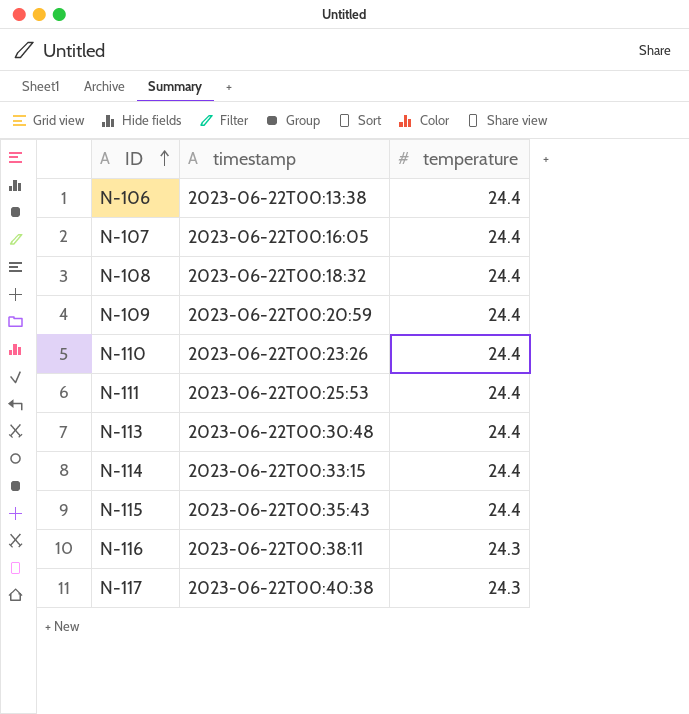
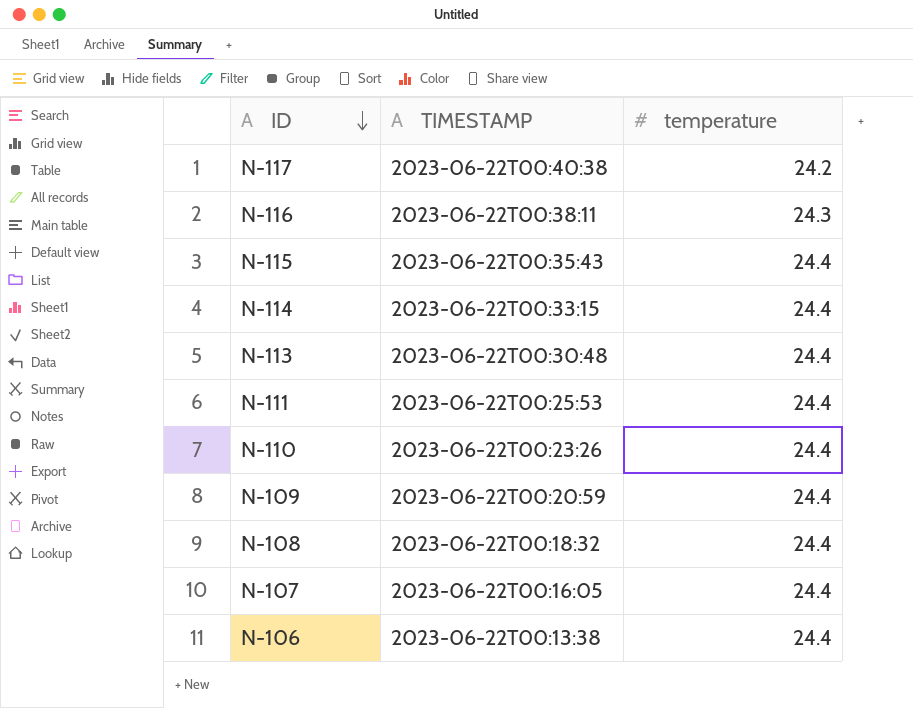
row order: ID ascending -> ID descending
column name: timestamp -> TIMESTAMP
N-117 | temperature: 24.3 -> 24.2

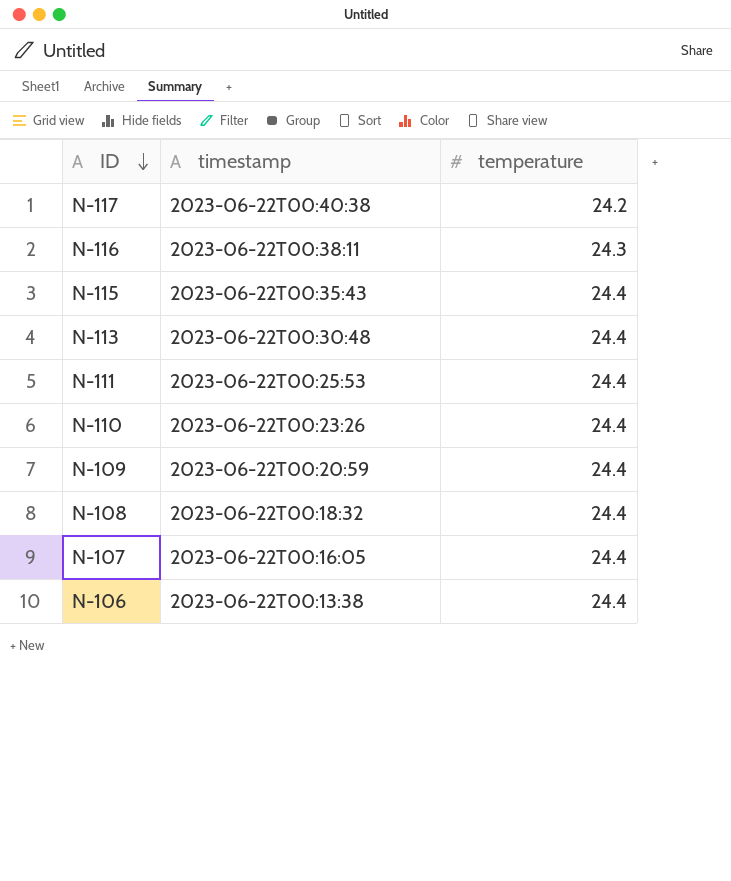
column name: TIMESTAMP -> timestamp
row N-114: 2023-06-22T00:33:15 | 24.4 -> none

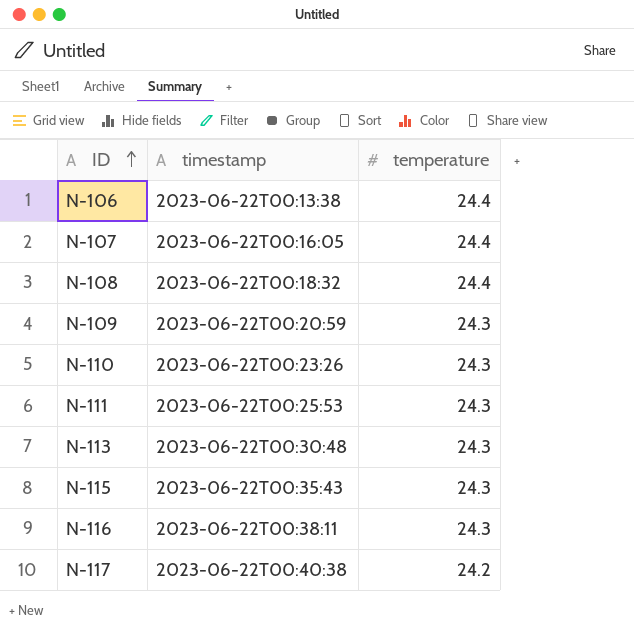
row order: ID descending -> ID ascending
N-109 | temperature: 24.4 -> 24.3
N-110 | temperature: 24.4 -> 24.3
N-111 | temperature: 24.4 -> 24.3
N-113 | temperature: 24.4 -> 24.3
N-115 | temperature: 24.4 -> 24.3

